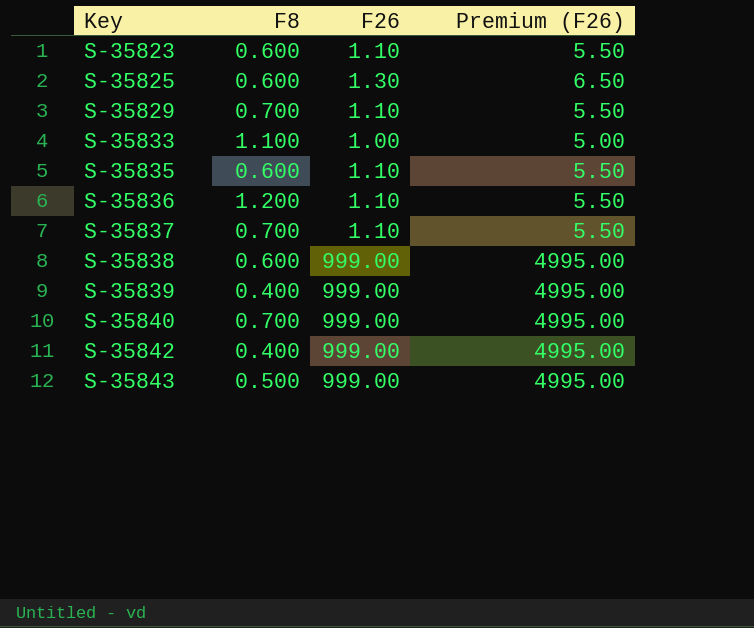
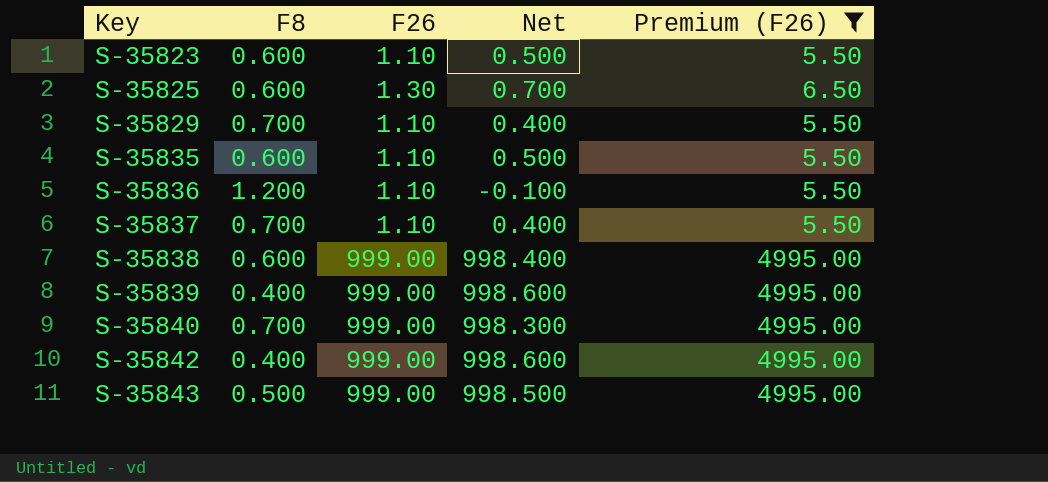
filter: none -> Premium (F26) != 5.00
column Net | formula: none -> [F26] - [F8]

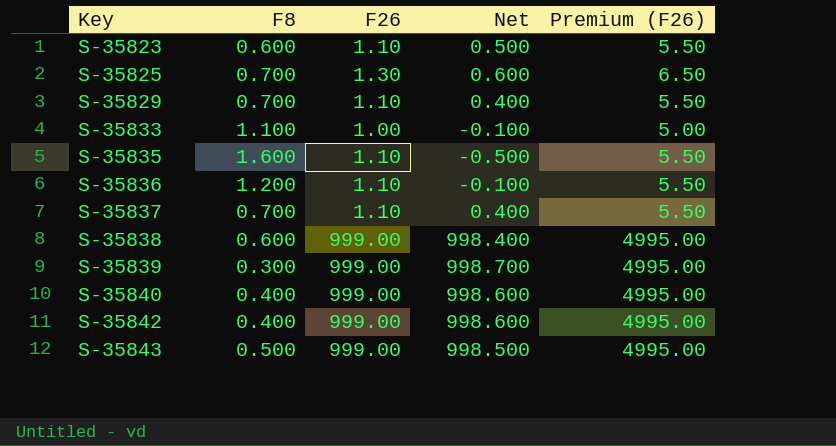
filter: Premium (F26) != 5.00 -> none
S-35825 | F8: 0.600 -> 0.700
S-35825 | Net: 0.700 -> 0.600
S-35835 | F8: 0.600 -> 1.600
S-35835 | Net: 0.500 -> -0.500
S-35839 | F8: 0.400 -> 0.300
S-35839 | Net: 998.600 -> 998.700
S-35840 | F8: 0.700 -> 0.400
S-35840 | Net: 998.300 -> 998.600

